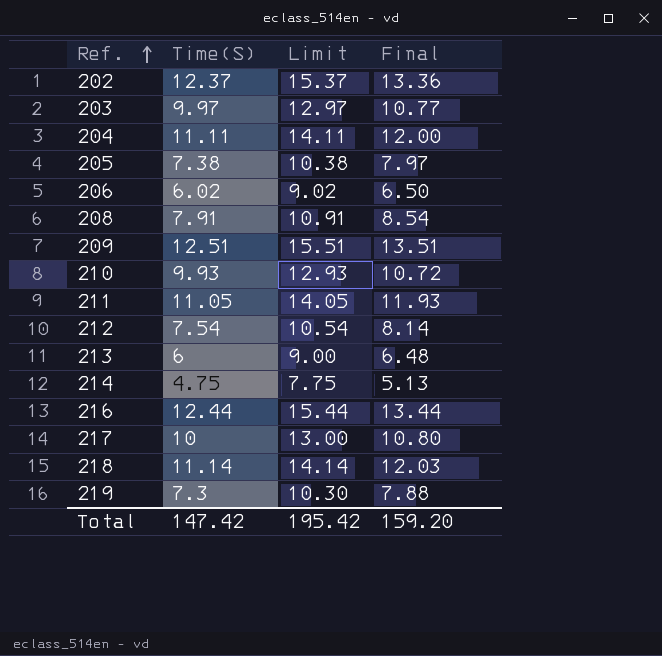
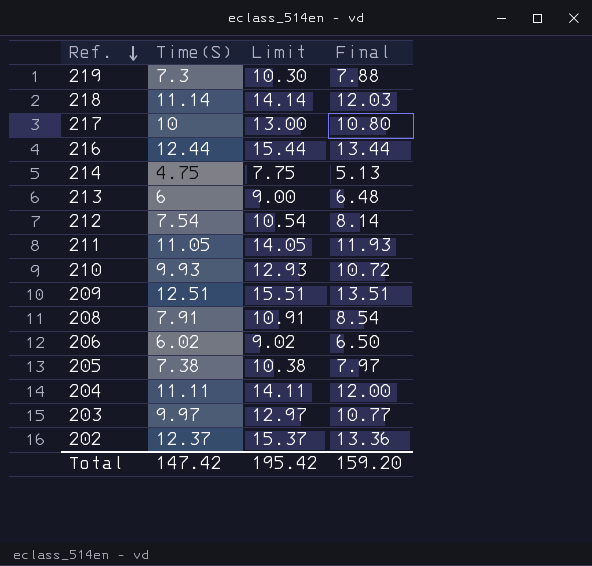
row order: Ref. ascending -> Ref. descending

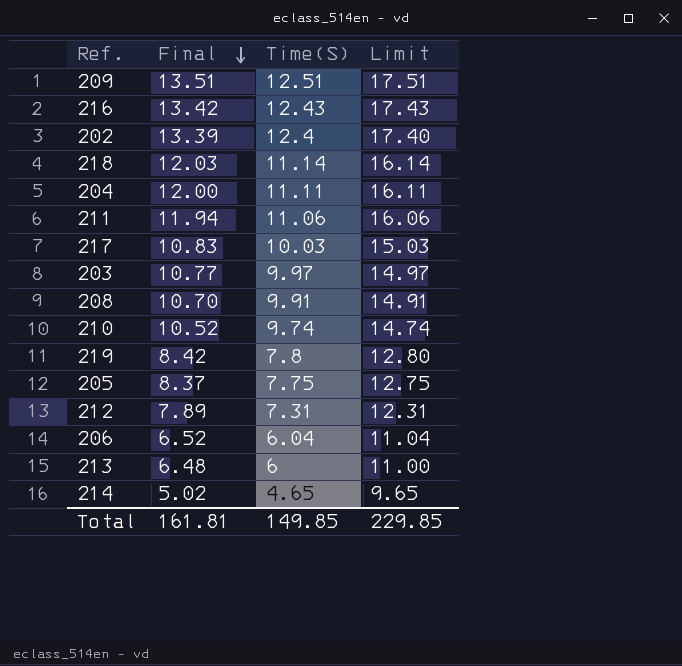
row order: Ref. descending -> Final descending
column Final | position: 4 -> 2
column Limit | formula: [Time(S)] + 3 -> [Time(S)] + 5
216 | Final: 13.44 -> 13.42
216 | Time(S): 12.44 -> 12.43
202 | Final: 13.36 -> 13.39
202 | Time(S): 12.37 -> 12.4
211 | Final: 11.93 -> 11.94
211 | Time(S): 11.05 -> 11.06
217 | Final: 10.80 -> 10.83
217 | Time(S): 10 -> 10.03
208 | Final: 8.54 -> 10.70
208 | Time(S): 7.91 -> 9.91
210 | Final: 10.72 -> 10.52
210 | Time(S): 9.93 -> 9.74
219 | Final: 7.88 -> 8.42
219 | Time(S): 7.3 -> 7.8
205 | Final: 7.97 -> 8.37
205 | Time(S): 7.38 -> 7.75
212 | Final: 8.14 -> 7.89
212 | Time(S): 7.54 -> 7.31
206 | Final: 6.50 -> 6.52
206 | Time(S): 6.02 -> 6.04
214 | Final: 5.13 -> 5.02
214 | Time(S): 4.75 -> 4.65
Total | Final: 159.20 -> 161.81
Total | Time(S): 147.42 -> 149.85
Total | Limit: 195.42 -> 229.85

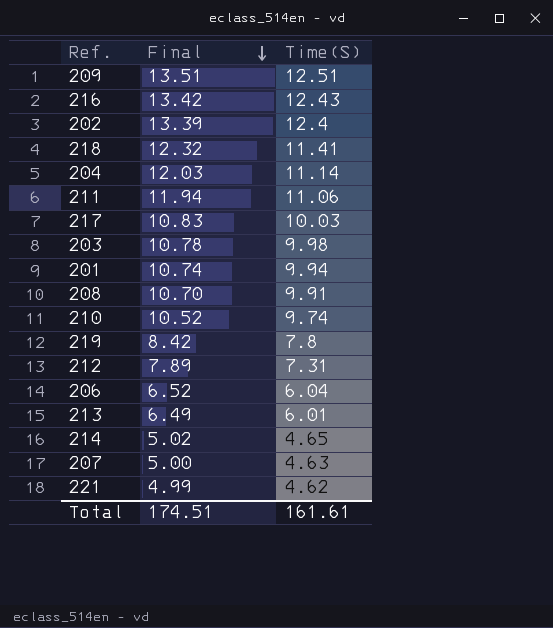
column Limit | formula: [Time(S)] + 5 -> none
row 205: 8.37 | 7.75 | 12.75 -> none
218 | Final: 12.03 -> 12.32
218 | Time(S): 11.14 -> 11.41
204 | Final: 12.00 -> 12.03
204 | Time(S): 11.11 -> 11.14
203 | Final: 10.77 -> 10.78
203 | Time(S): 9.97 -> 9.98
row 201: none -> 10.74 | 9.94
213 | Final: 6.48 -> 6.49
213 | Time(S): 6 -> 6.01
row 207: none -> 5.00 | 4.63
row 221: none -> 4.99 | 4.62
Total | Final: 161.81 -> 174.51
Total | Time(S): 149.85 -> 161.61

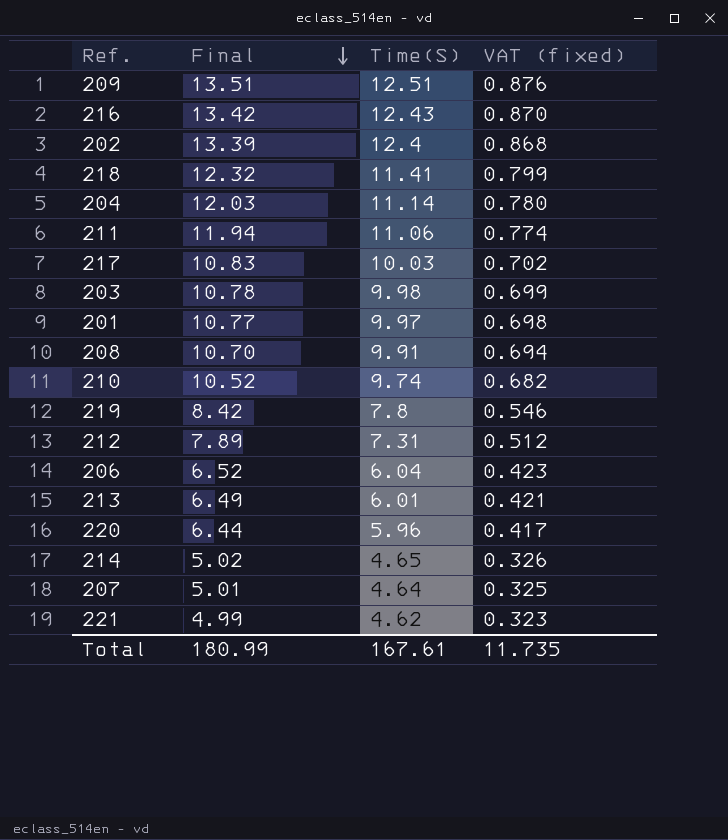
column VAT (fixed) | formula: none -> [Time(S)] * 0.07
201 | Final: 10.74 -> 10.77
201 | Time(S): 9.94 -> 9.97
row 220: none -> 6.44 | 5.96 | 0.417
207 | Final: 5.00 -> 5.01
207 | Time(S): 4.63 -> 4.64
Total | Final: 174.51 -> 180.99
Total | Time(S): 161.61 -> 167.61

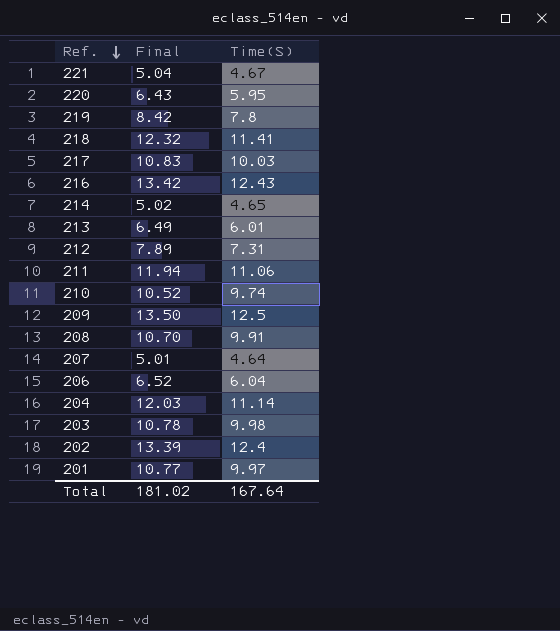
row order: Final descending -> Ref. descending
column VAT (fixed) | formula: [Time(S)] * 0.07 -> none
221 | Final: 4.99 -> 5.04
221 | Time(S): 4.62 -> 4.67
220 | Final: 6.44 -> 6.43
220 | Time(S): 5.96 -> 5.95
209 | Final: 13.51 -> 13.50
209 | Time(S): 12.51 -> 12.5
Total | Final: 180.99 -> 181.02
Total | Time(S): 167.61 -> 167.64

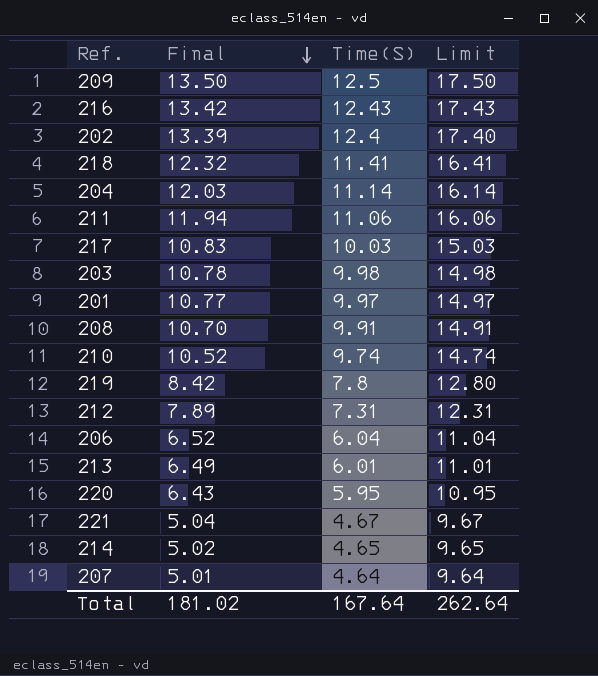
row order: Ref. descending -> Final descending
column Limit | formula: none -> [Time(S)] + 5

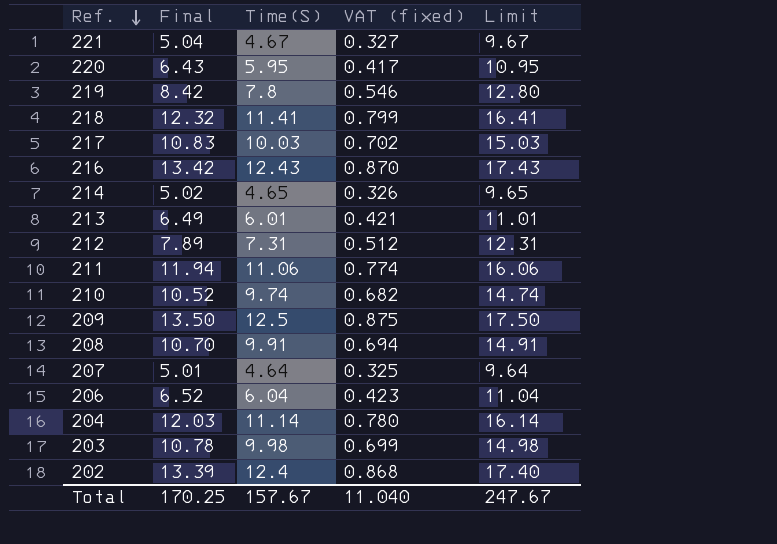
row order: Final descending -> Ref. descending
column VAT (fixed) | formula: none -> [Time(S)] * 0.07
row 201: 10.77 | 9.97 | 14.97 -> none
Total | Final: 181.02 -> 170.25
Total | Time(S): 167.64 -> 157.67
Total | Limit: 262.64 -> 247.67

